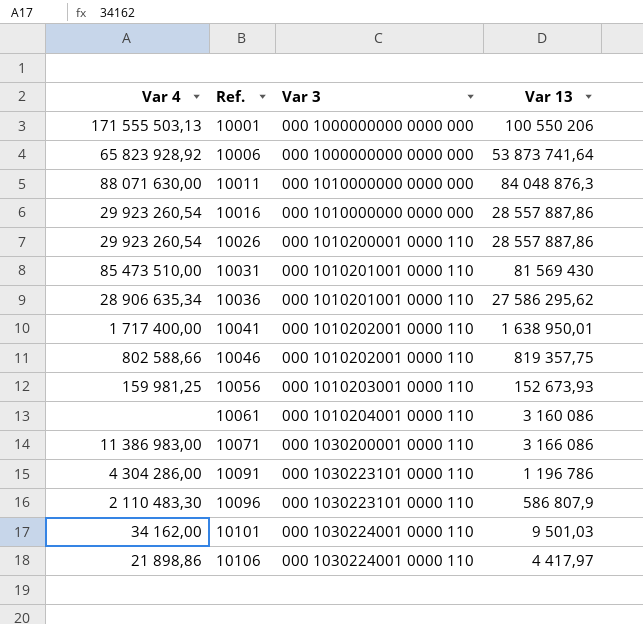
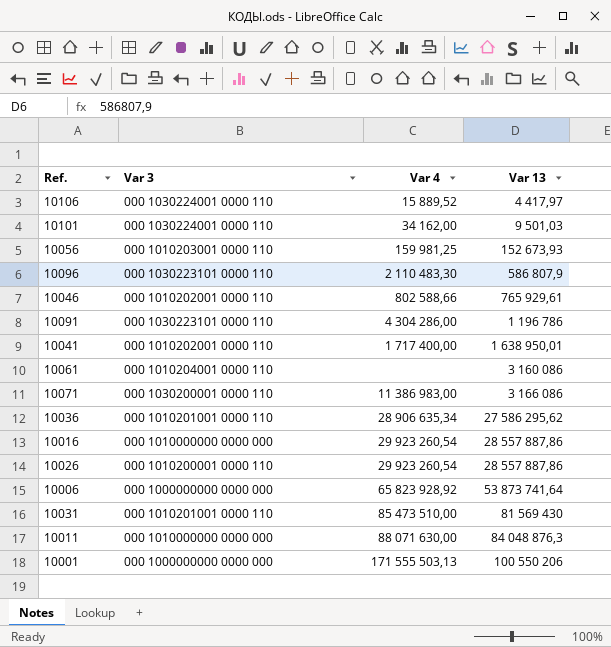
row order: Ref. ascending -> Var 13 ascending
column Var 4 | position: 1 -> 3
10106 | Var 4: 21 898,86 -> 15 889,52
10046 | Var 13: 819 357,75 -> 765 929,61

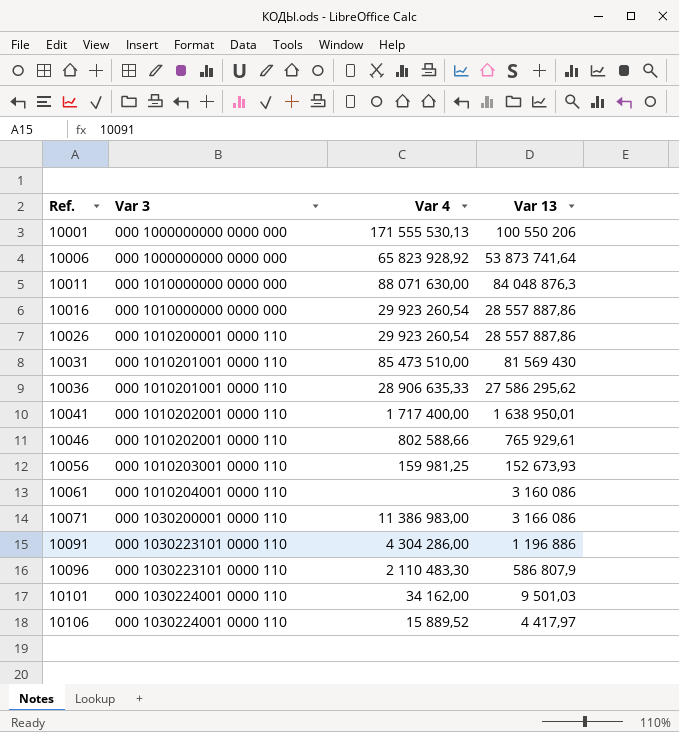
row order: Var 13 ascending -> Ref. ascending
10001 | Var 4: 171 555 503,13 -> 171 555 530,13
10036 | Var 4: 28 906 635,34 -> 28 906 635,33
10091 | Var 13: 1 196 786 -> 1 196 886

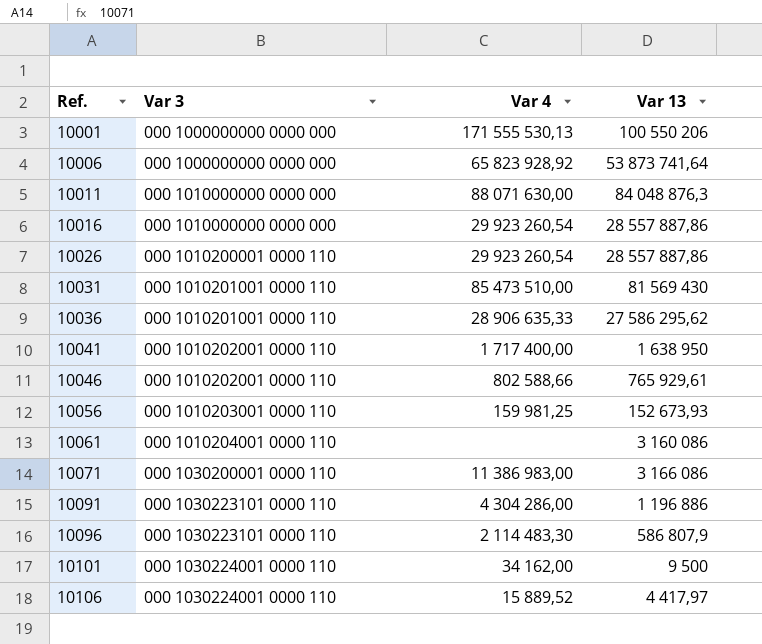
10041 | Var 13: 1 638 950,01 -> 1 638 950
10096 | Var 4: 2 110 483,30 -> 2 114 483,30
10101 | Var 13: 9 501,03 -> 9 500

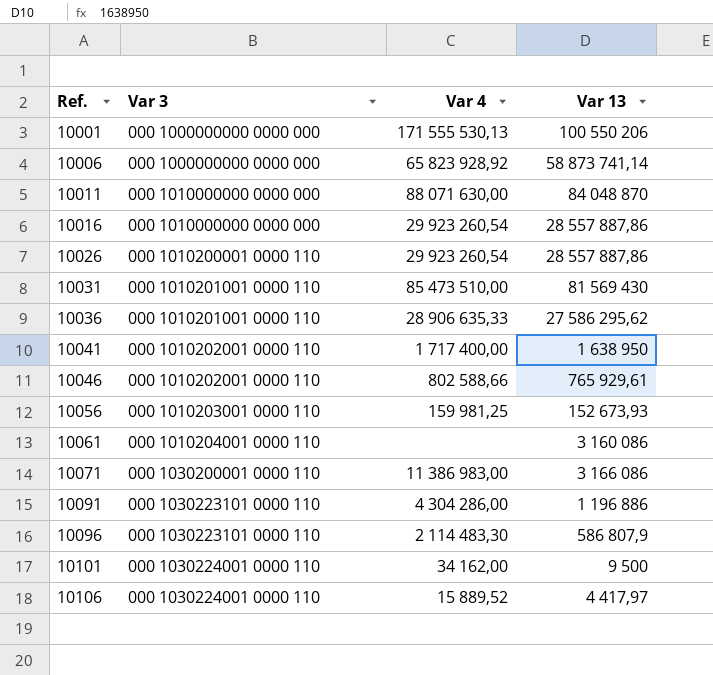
10006 | Var 13: 53 873 741,64 -> 58 873 741,14
10011 | Var 13: 84 048 876,3 -> 84 048 870

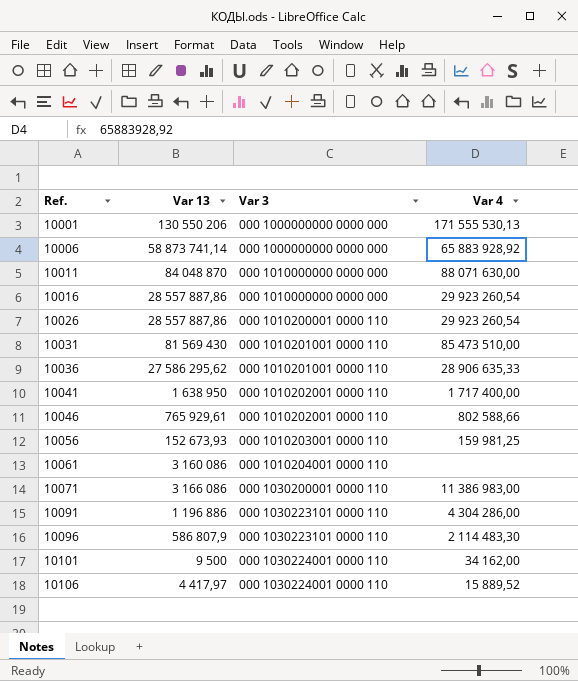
column Var 13 | position: 4 -> 2
10001 | Var 13: 100 550 206 -> 130 550 206
10006 | Var 4: 65 823 928,92 -> 65 883 928,92

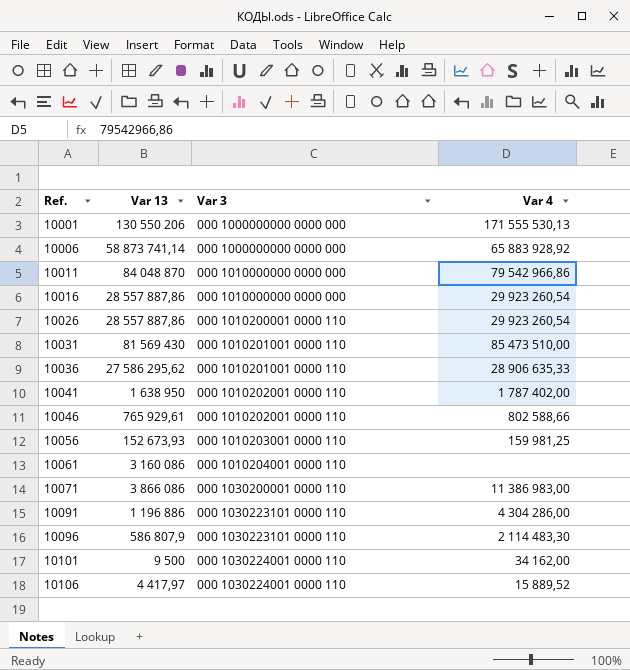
10011 | Var 4: 88 071 630,00 -> 79 542 966,86
10041 | Var 4: 1 717 400,00 -> 1 787 402,00
10071 | Var 13: 3 166 086 -> 3 866 086

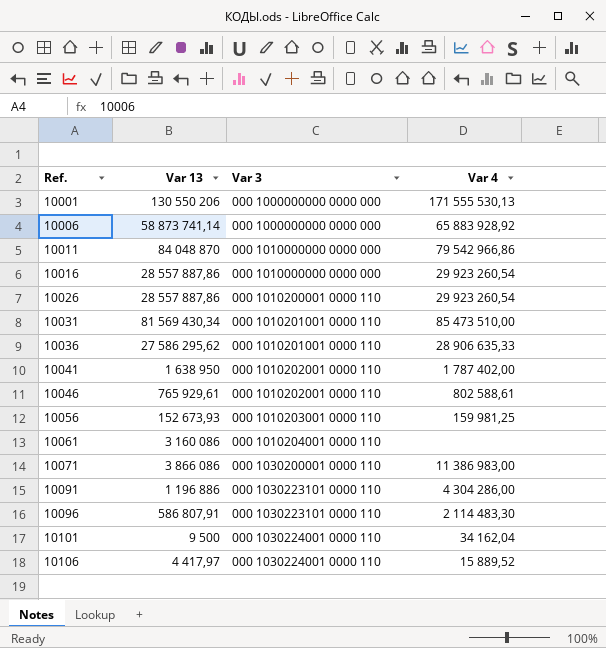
10031 | Var 13: 81 569 430 -> 81 569 430,34
10046 | Var 4: 802 588,66 -> 802 588,61
10096 | Var 13: 586 807,9 -> 586 807,91
10101 | Var 4: 34 162,00 -> 34 162,04

